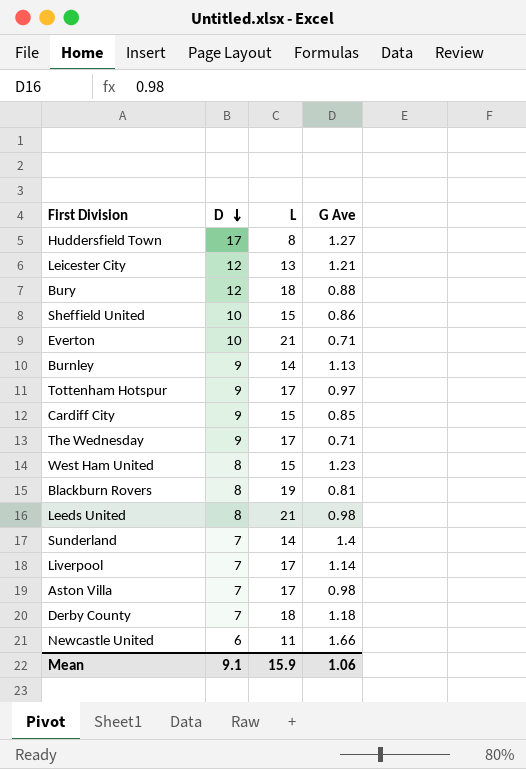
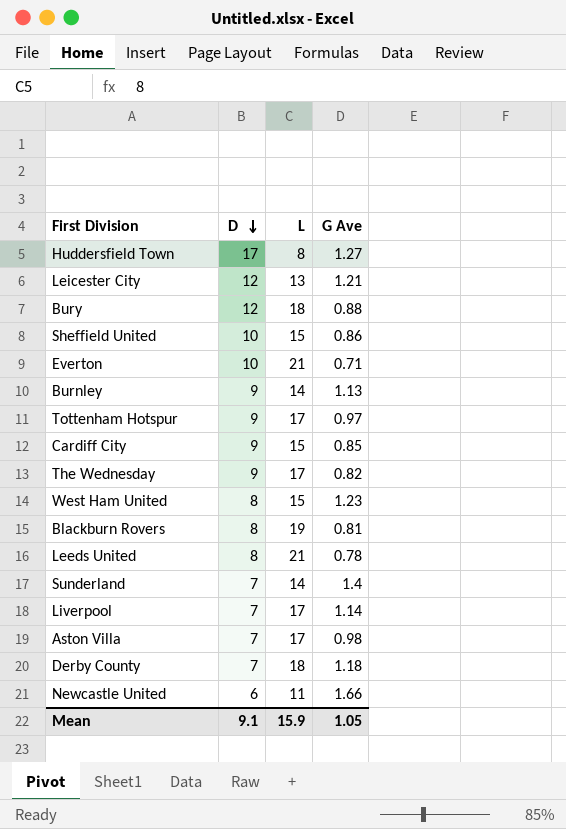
The Wednesday | G Ave: 0.71 -> 0.82
Leeds United | G Ave: 0.98 -> 0.78
Mean | G Ave: 1.06 -> 1.05

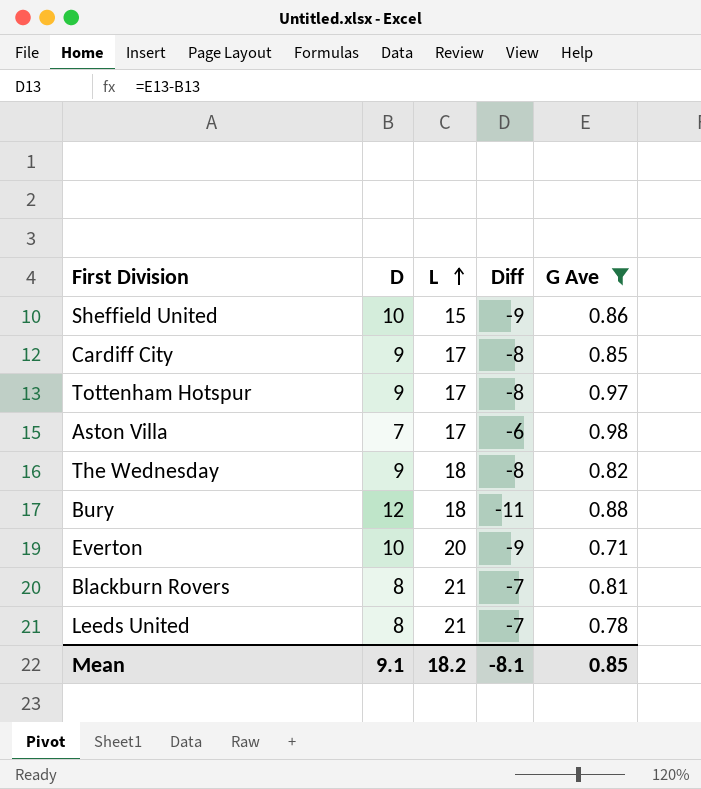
filter: none -> G Ave <= 0.98
row order: D descending -> L ascending
column Diff | formula: none -> [G Ave] - [D]
Cardiff City | L: 15 -> 17
The Wednesday | L: 17 -> 18
Everton | L: 21 -> 20
Blackburn Rovers | L: 19 -> 21
Mean | L: 15.9 -> 18.2
Mean | G Ave: 1.05 -> 0.85

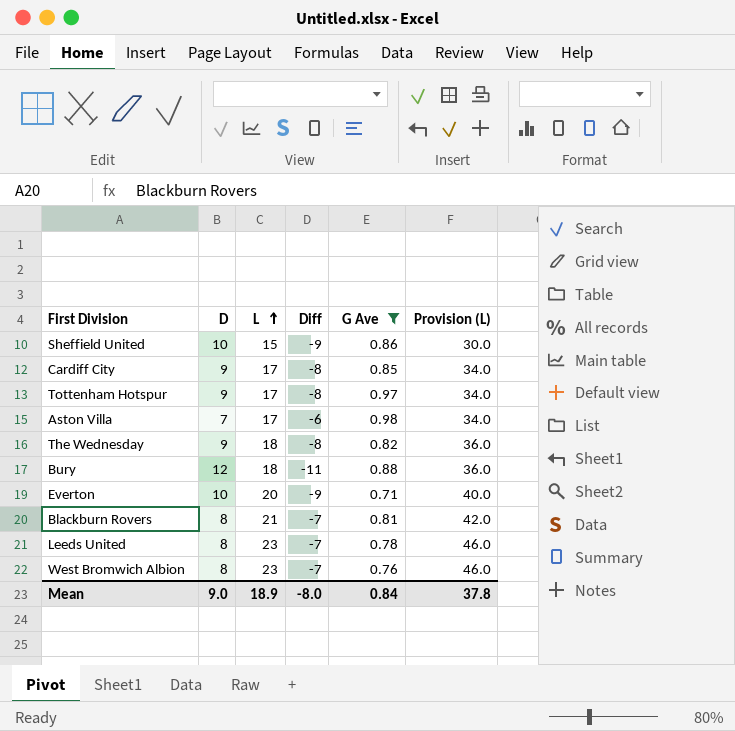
column Provision (L) | formula: none -> [L] * 2
Leeds United | L: 21 -> 23
row West Bromwich Albion: none -> 8 | 23 | -7 | 0.76 | 46.0
Mean | D: 9.1 -> 9.0
Mean | L: 18.2 -> 18.9
Mean | Diff: -8.1 -> -8.0
Mean | G Ave: 0.85 -> 0.84

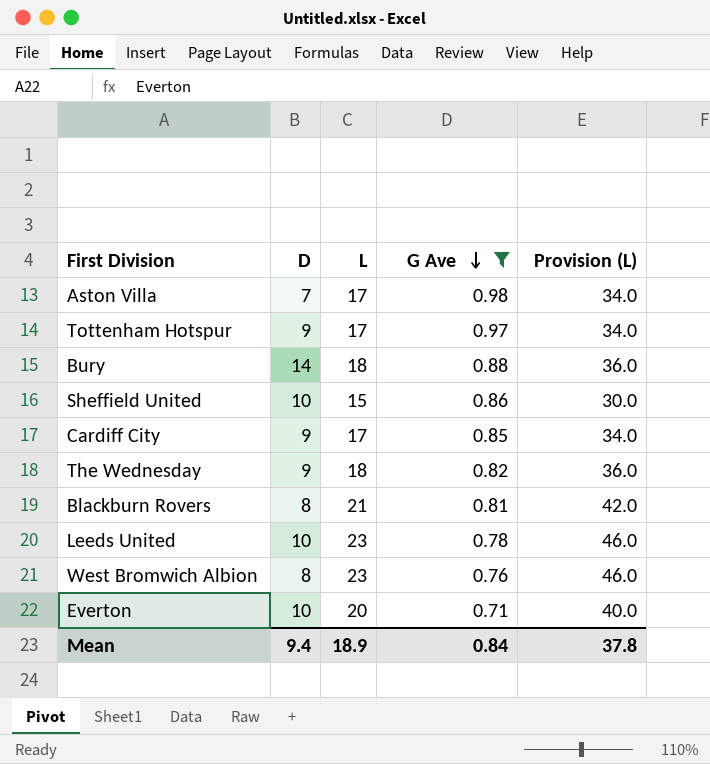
row order: L ascending -> G Ave descending
column Diff | formula: [G Ave] - [D] -> none
Bury | D: 12 -> 14
Leeds United | D: 8 -> 10
Mean | D: 9.0 -> 9.4

